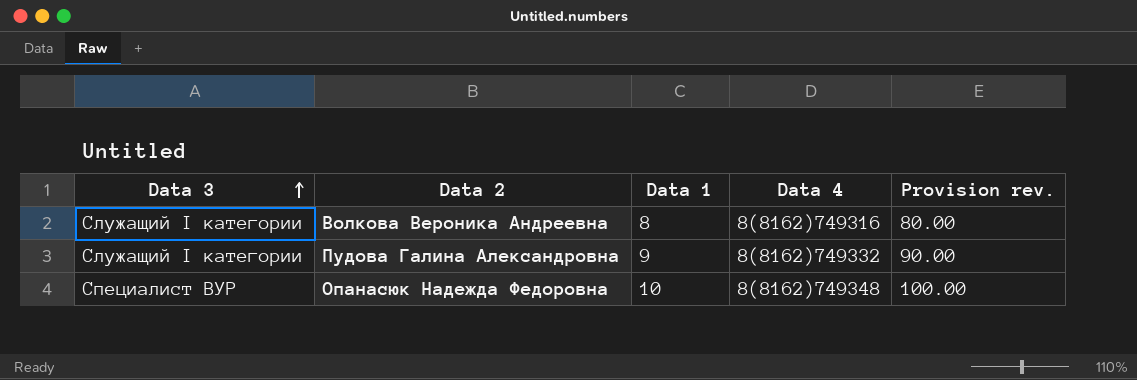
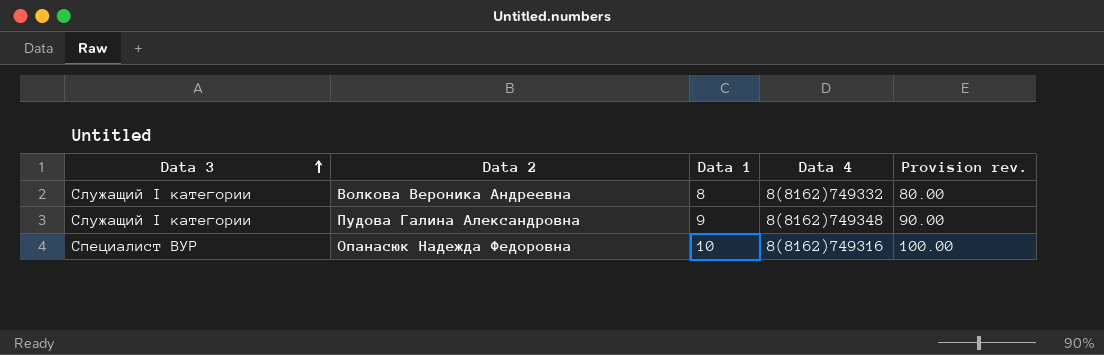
Волкова Вероника Андреевна | Data 4: 8(8162)749316 -> 8(8162)749332
Пудова Галина Александровна | Data 4: 8(8162)749332 -> 8(8162)749348
Опанасюк Надежда Федоровна | Data 4: 8(8162)749348 -> 8(8162)749316

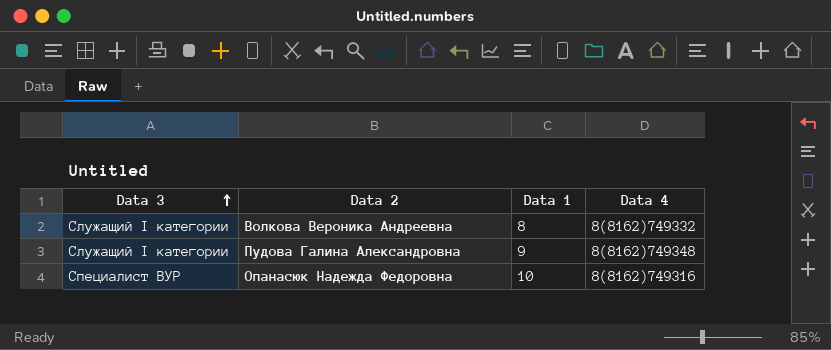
column Provision rev. | formula: [Data 1] * 10 -> none

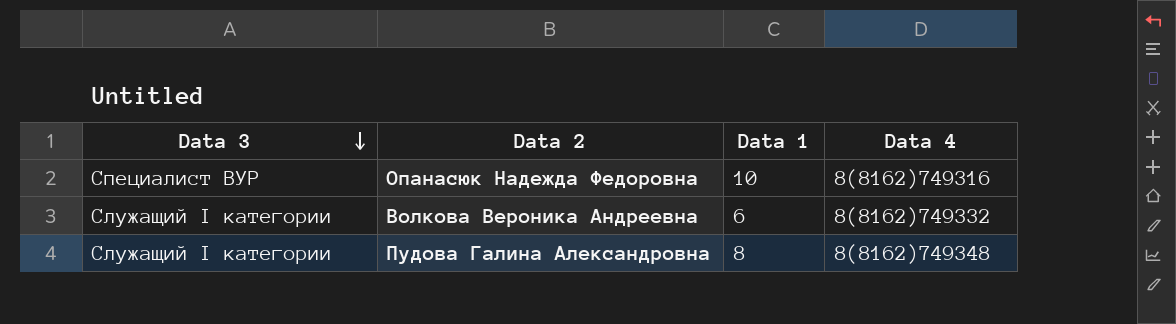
row order: Data 3 ascending -> Data 3 descending
Волкова Вероника Андреевна | Data 1: 8 -> 6
Пудова Галина Александровна | Data 1: 9 -> 8

